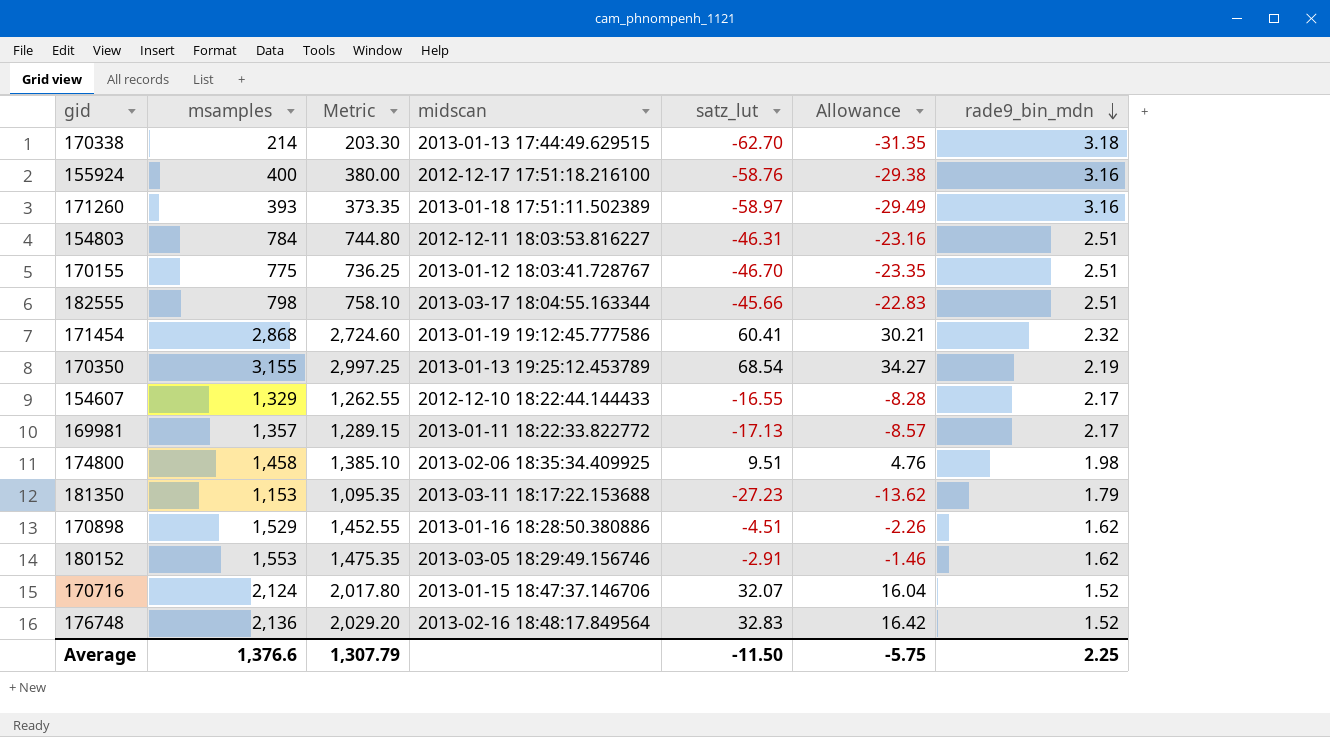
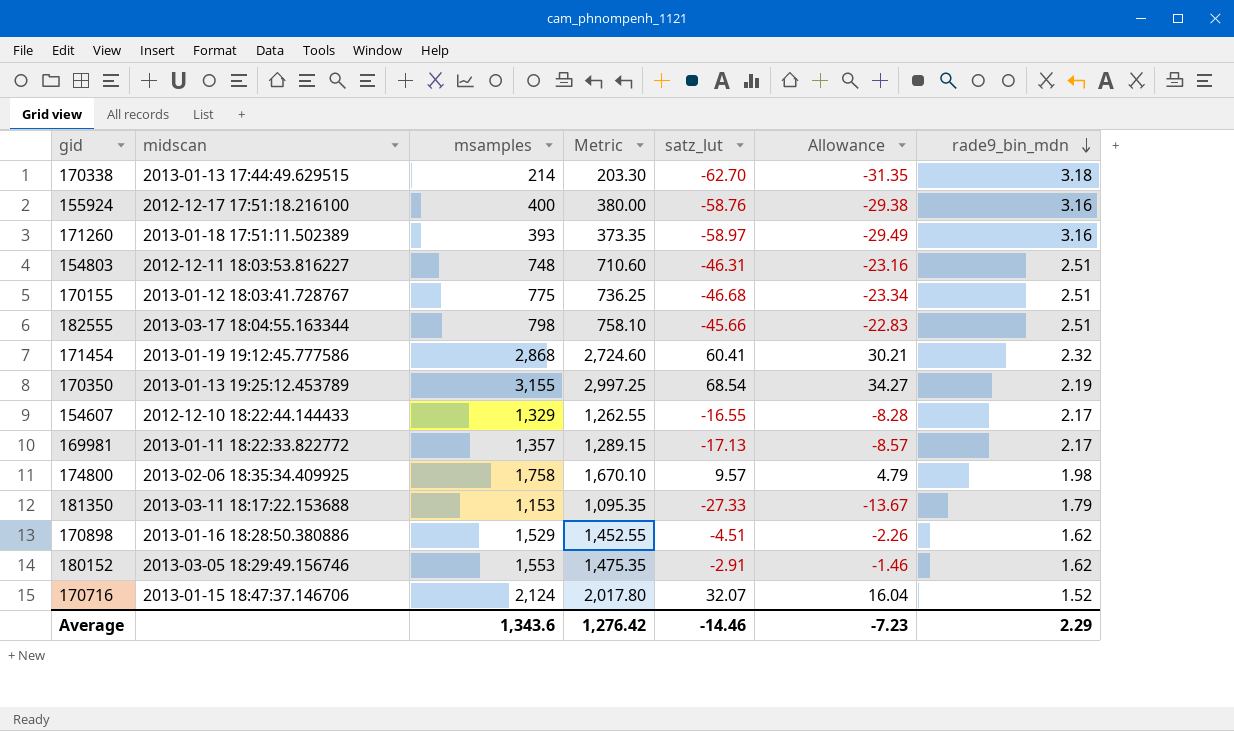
column midscan | position: 4 -> 2
row 176748: 2,136 | 2,029.20 | 2013-02-16 18:48:17.849564 | 32.83 | 16.42 | 1.52 -> none
154803 | msamples: 784 -> 748
154803 | Metric: 744.80 -> 710.60
170155 | satz_lut: -46.70 -> -46.68
170155 | Allowance: -23.35 -> -23.34
174800 | msamples: 1,458 -> 1,758
174800 | Metric: 1,385.10 -> 1,670.10
174800 | satz_lut: 9.51 -> 9.57
174800 | Allowance: 4.76 -> 4.79
181350 | satz_lut: -27.23 -> -27.33
181350 | Allowance: -13.62 -> -13.67
Average | msamples: 1,376.6 -> 1,343.6
Average | Metric: 1,307.79 -> 1,276.42
Average | satz_lut: -11.50 -> -14.46
Average | Allowance: -5.75 -> -7.23
Average | rade9_bin_mdn: 2.25 -> 2.29

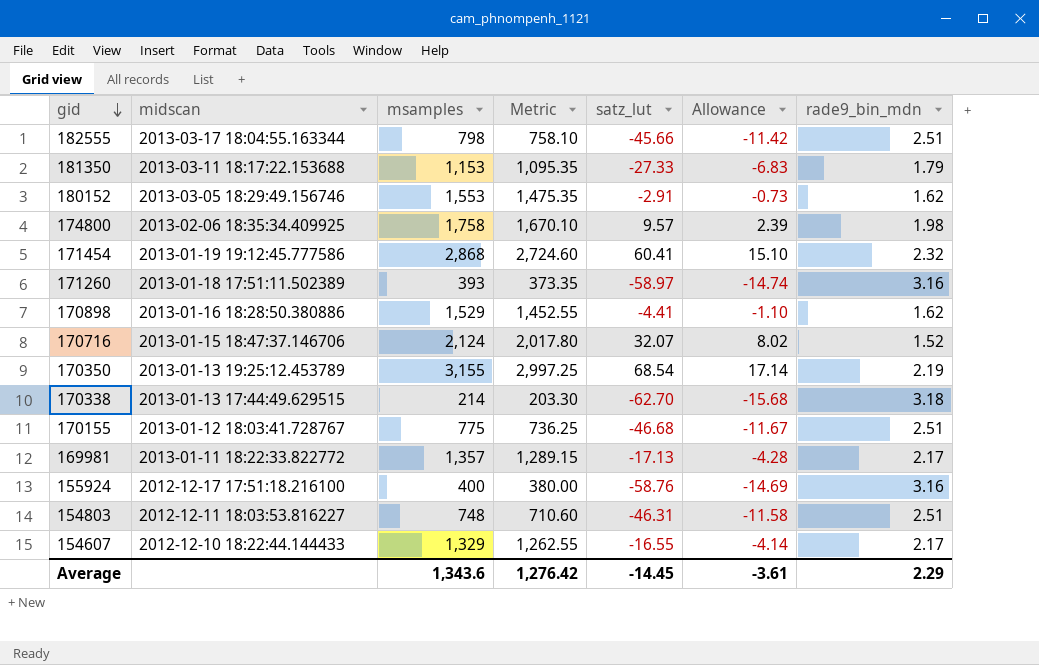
row order: rade9_bin_mdn descending -> gid descending
column Allowance | formula: [satz_lut] * 0.5 -> [satz_lut] * 0.25
170898 | satz_lut: -4.51 -> -4.41
Average | satz_lut: -14.46 -> -14.45
Average | Allowance: -7.23 -> -3.61

